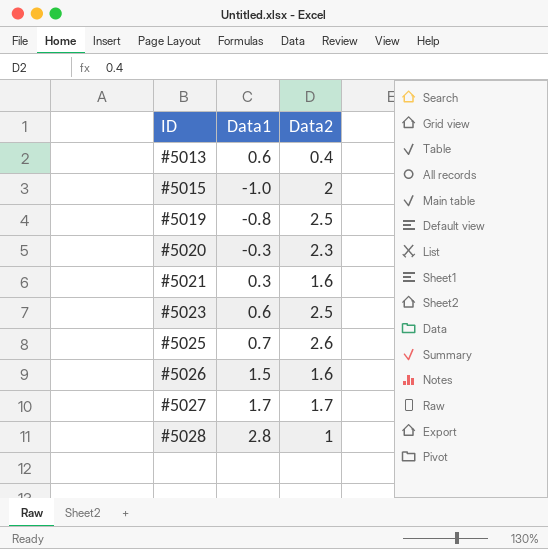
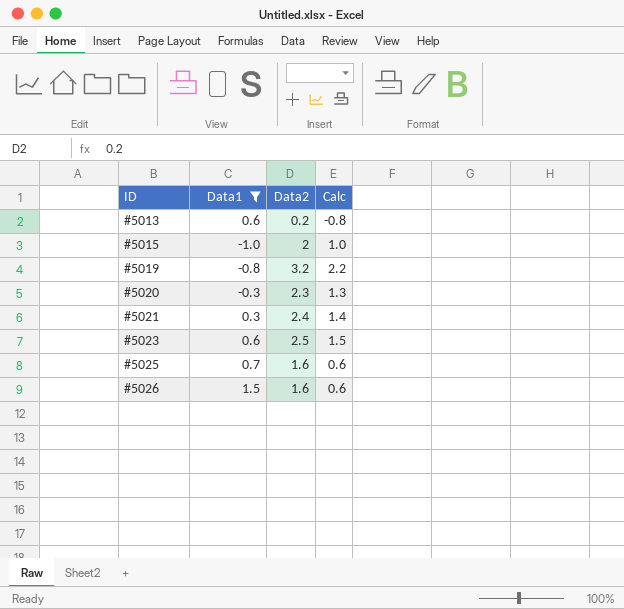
filter: none -> Data1 <= 1.5
column Calc | formula: none -> [Data2] - 1
#5013 | Data2: 0.4 -> 0.2
#5019 | Data2: 2.5 -> 3.2
#5021 | Data2: 1.6 -> 2.4
#5025 | Data2: 2.6 -> 1.6

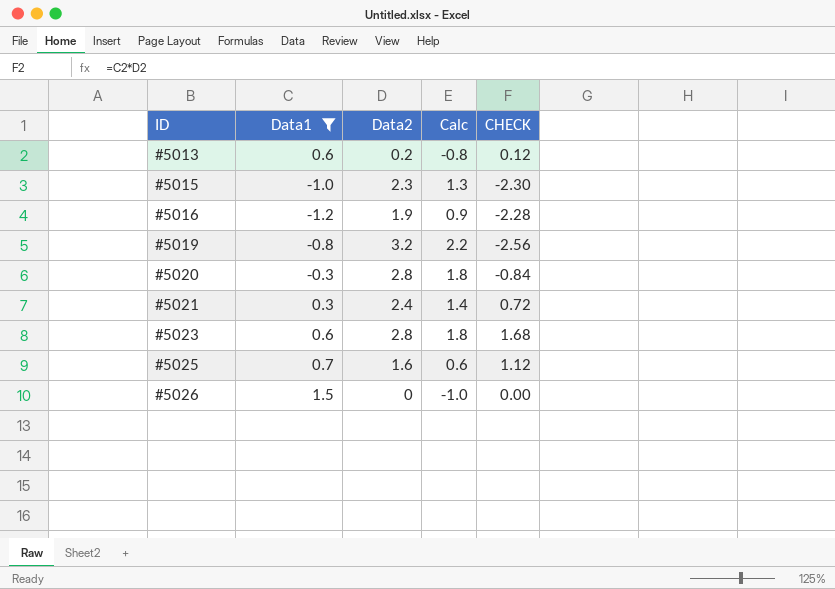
column CHECK | formula: none -> [Data1] * [Data2]
#5015 | Data2: 2 -> 2.3
#5015 | Calc: 1.0 -> 1.3
row #5016: none -> -1.2 | 1.9 | 0.9 | -2.28
#5020 | Data2: 2.3 -> 2.8
#5020 | Calc: 1.3 -> 1.8
#5023 | Data2: 2.5 -> 2.8
#5023 | Calc: 1.5 -> 1.8
#5026 | Data2: 1.6 -> 0
#5026 | Calc: 0.6 -> -1.0

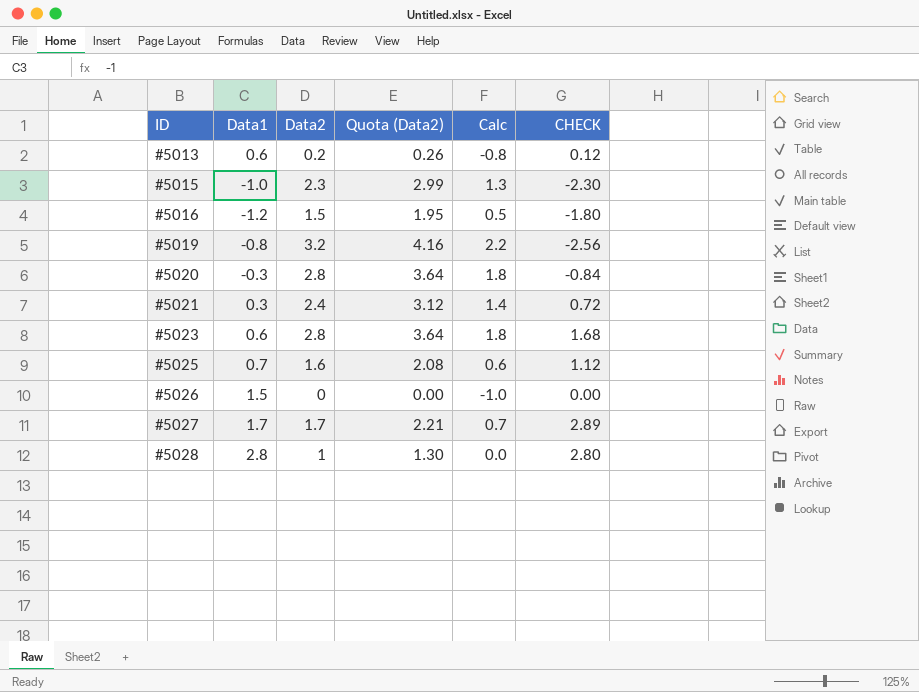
filter: Data1 <= 1.5 -> none
column Quota (Data2) | formula: none -> [Data2] * 1.3
#5016 | Data2: 1.9 -> 1.5
#5016 | Calc: 0.9 -> 0.5
#5016 | CHECK: -2.28 -> -1.80

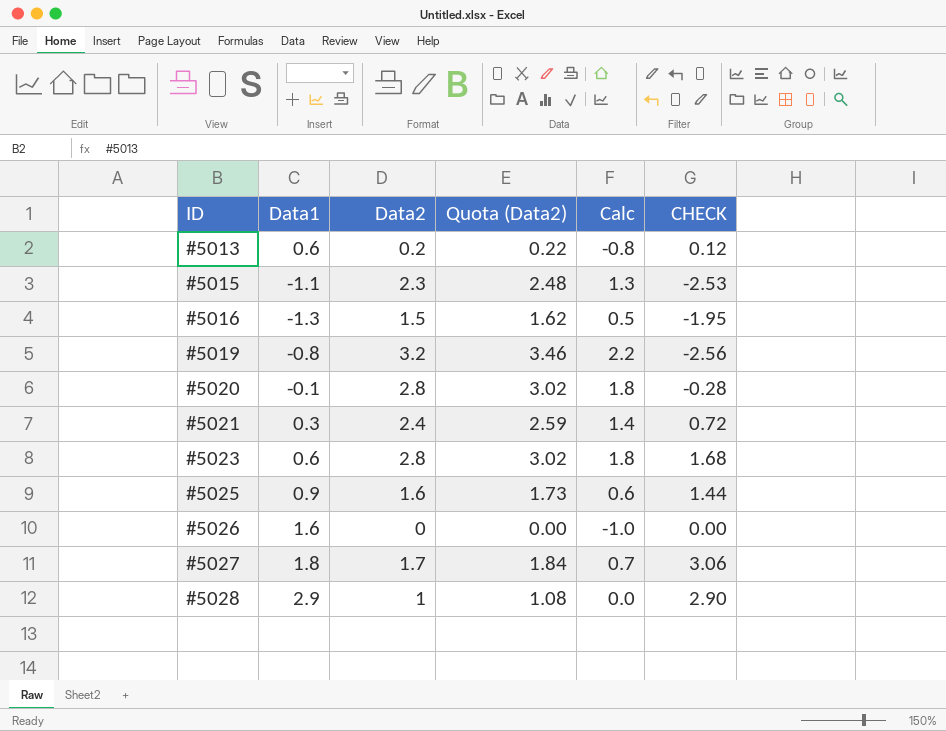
column Quota (Data2) | formula: [Data2] * 1.3 -> [Data2] * 1.08
#5015 | Data1: -1.0 -> -1.1
#5015 | CHECK: -2.30 -> -2.53
#5016 | Data1: -1.2 -> -1.3
#5016 | CHECK: -1.80 -> -1.95
#5020 | Data1: -0.3 -> -0.1
#5020 | CHECK: -0.84 -> -0.28
#5025 | Data1: 0.7 -> 0.9
#5025 | CHECK: 1.12 -> 1.44
#5026 | Data1: 1.5 -> 1.6
#5027 | Data1: 1.7 -> 1.8
#5027 | CHECK: 2.89 -> 3.06
#5028 | Data1: 2.8 -> 2.9
#5028 | CHECK: 2.80 -> 2.90

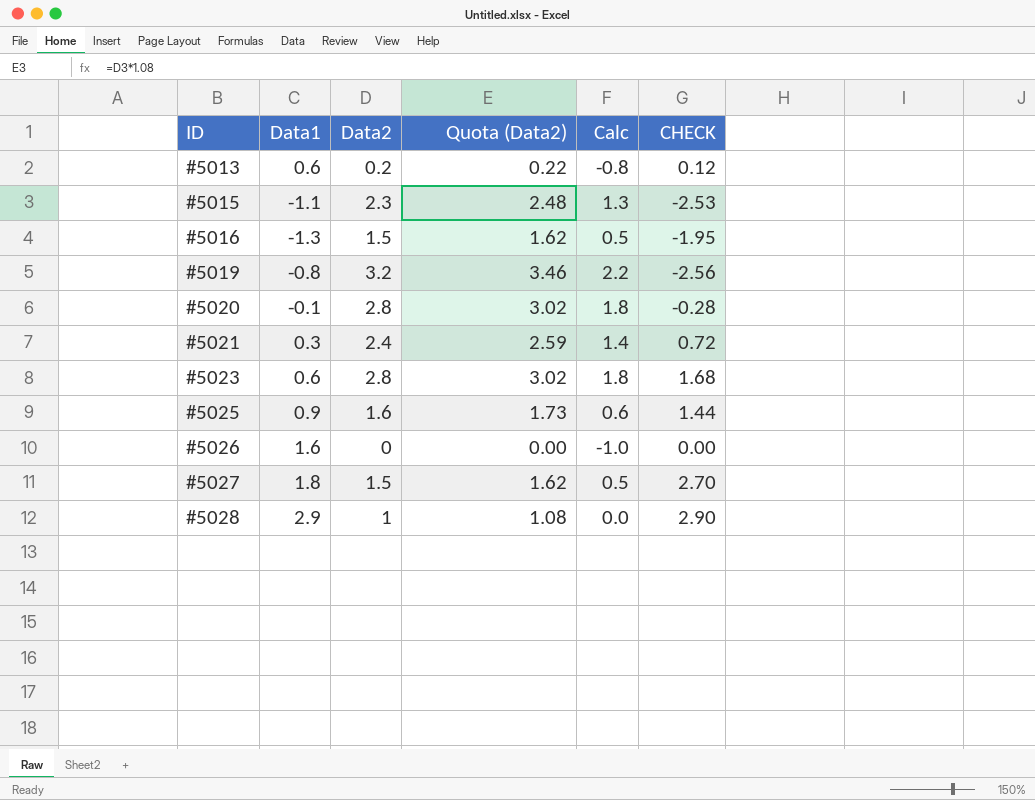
#5027 | Data2: 1.7 -> 1.5
#5027 | Quota (Data2): 1.84 -> 1.62
#5027 | Calc: 0.7 -> 0.5
#5027 | CHECK: 3.06 -> 2.70

